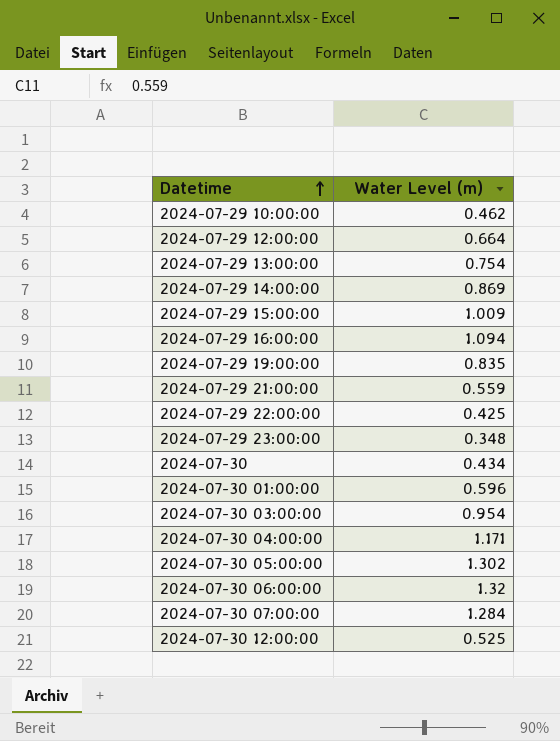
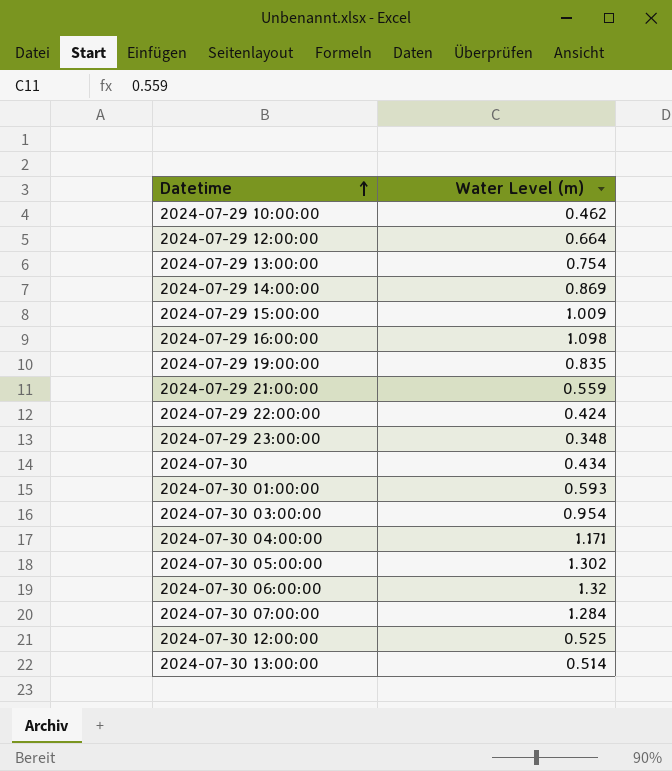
2024-07-29 16:00:00 | Water Level (m): 1.094 -> 1.098
2024-07-29 22:00:00 | Water Level (m): 0.425 -> 0.424
2024-07-30 01:00:00 | Water Level (m): 0.596 -> 0.593
row 2024-07-30 13:00:00: none -> 0.514

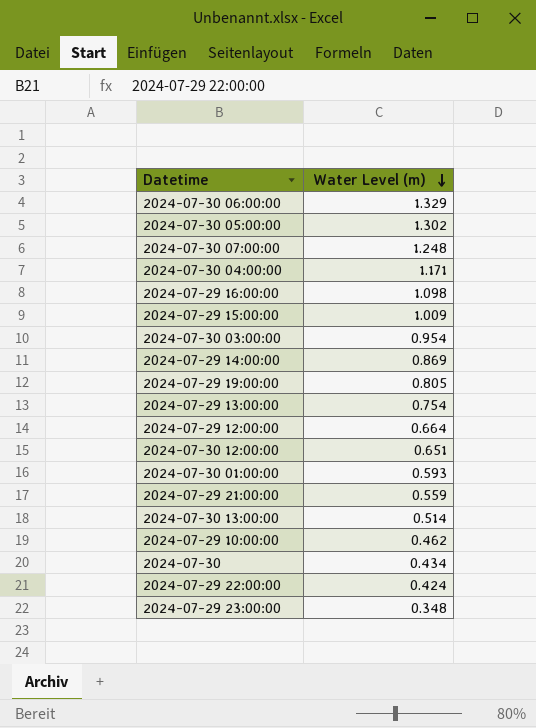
row order: Datetime ascending -> Water Level (m) descending
2024-07-30 06:00:00 | Water Level (m): 1.32 -> 1.329
2024-07-30 07:00:00 | Water Level (m): 1.284 -> 1.248
2024-07-29 19:00:00 | Water Level (m): 0.835 -> 0.805
2024-07-30 12:00:00 | Water Level (m): 0.525 -> 0.651

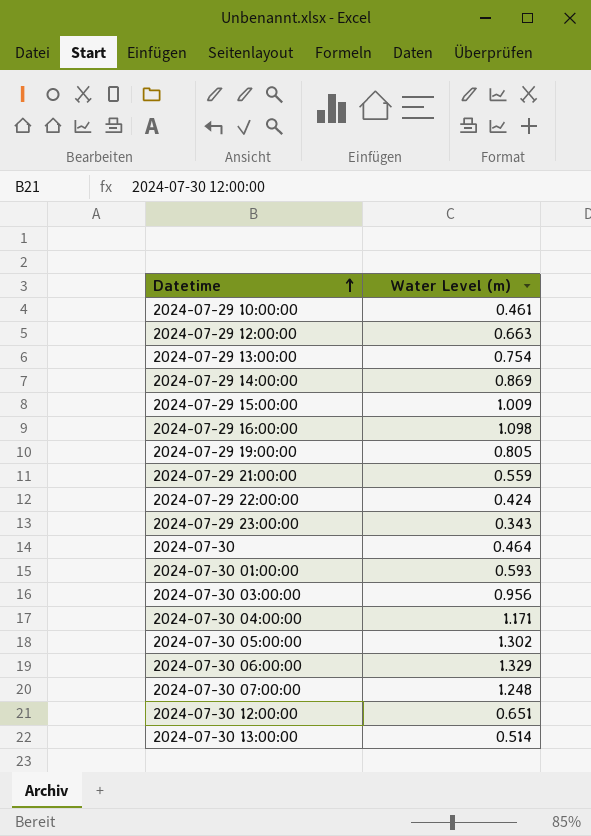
row order: Water Level (m) descending -> Datetime ascending
2024-07-29 10:00:00 | Water Level (m): 0.462 -> 0.461
2024-07-29 12:00:00 | Water Level (m): 0.664 -> 0.663
2024-07-29 23:00:00 | Water Level (m): 0.348 -> 0.343
2024-07-30 | Water Level (m): 0.434 -> 0.464
2024-07-30 03:00:00 | Water Level (m): 0.954 -> 0.956

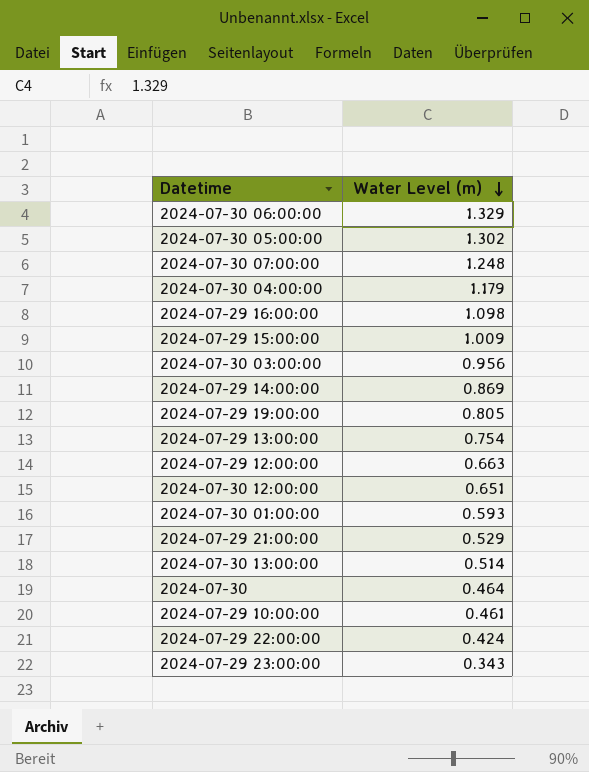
row order: Datetime ascending -> Water Level (m) descending
2024-07-30 04:00:00 | Water Level (m): 1.171 -> 1.179
2024-07-29 21:00:00 | Water Level (m): 0.559 -> 0.529

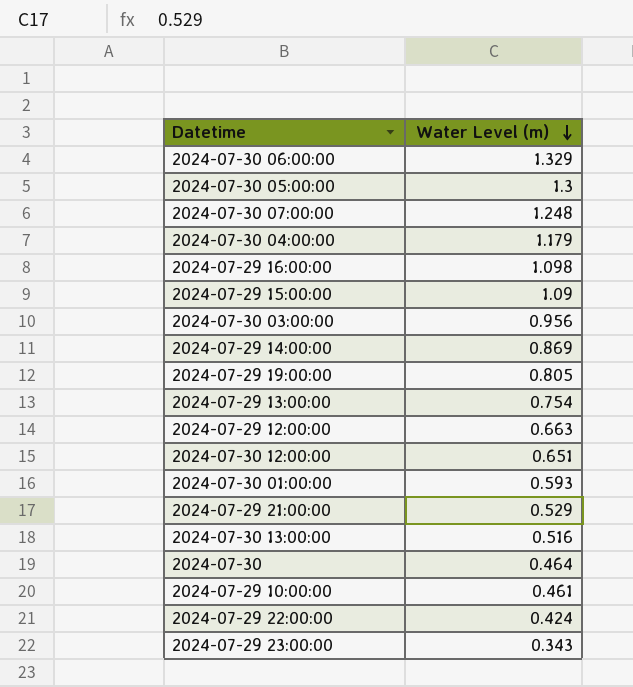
2024-07-30 05:00:00 | Water Level (m): 1.302 -> 1.3
2024-07-29 15:00:00 | Water Level (m): 1.009 -> 1.09
2024-07-30 13:00:00 | Water Level (m): 0.514 -> 0.516

